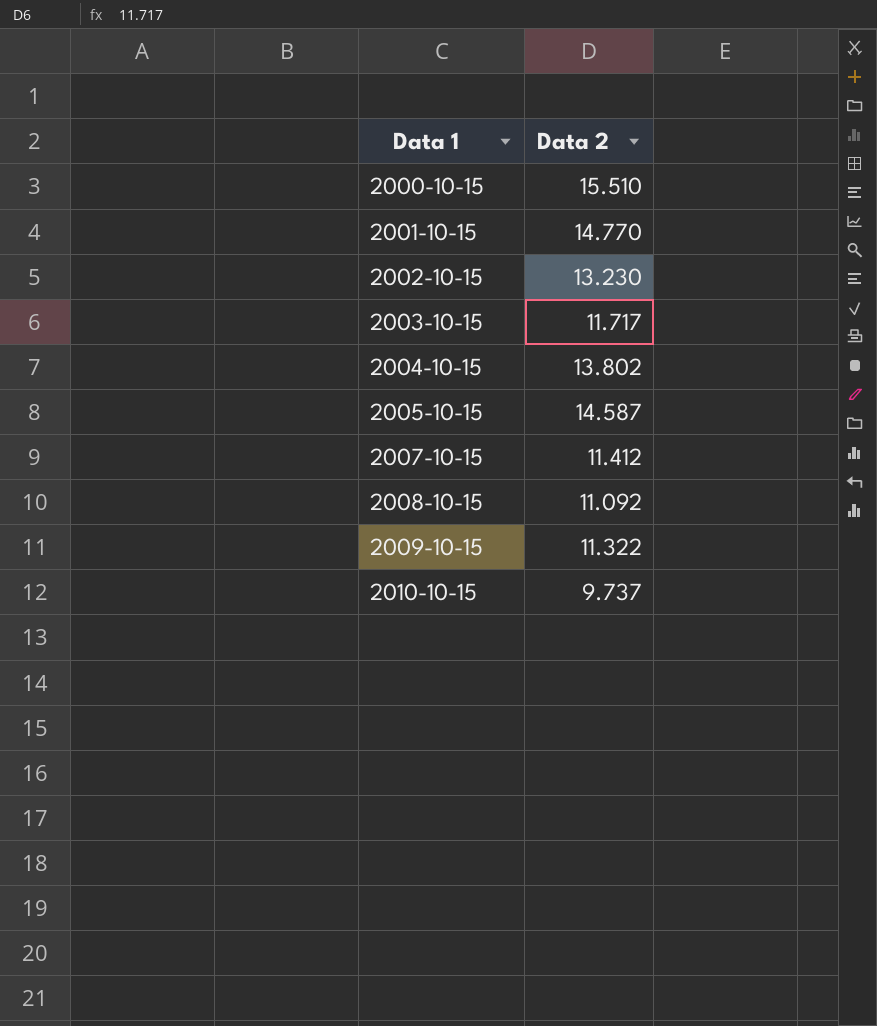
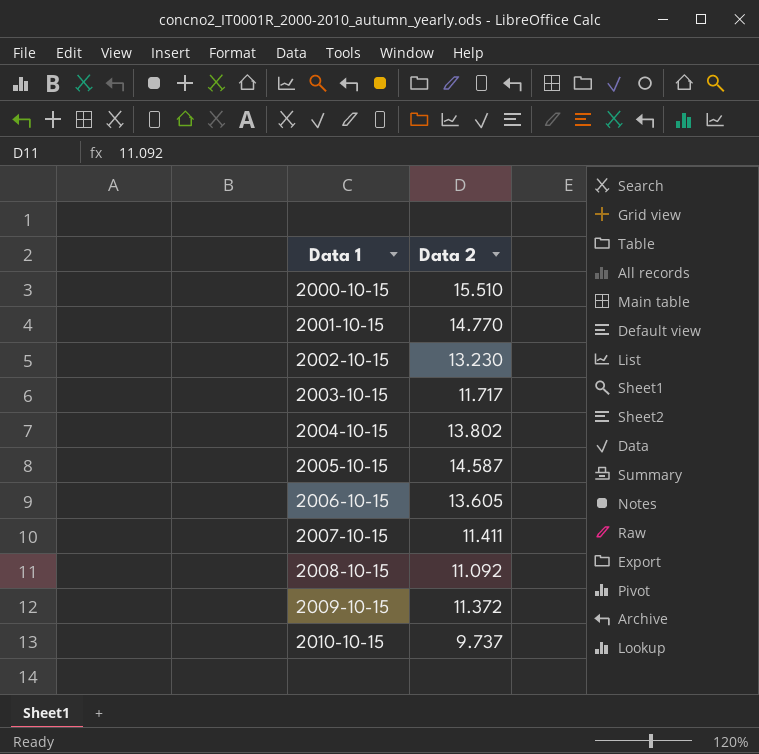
row 2006-10-15: none -> 13.605
2007-10-15 | Data 2: 11.412 -> 11.411
2009-10-15 | Data 2: 11.322 -> 11.372

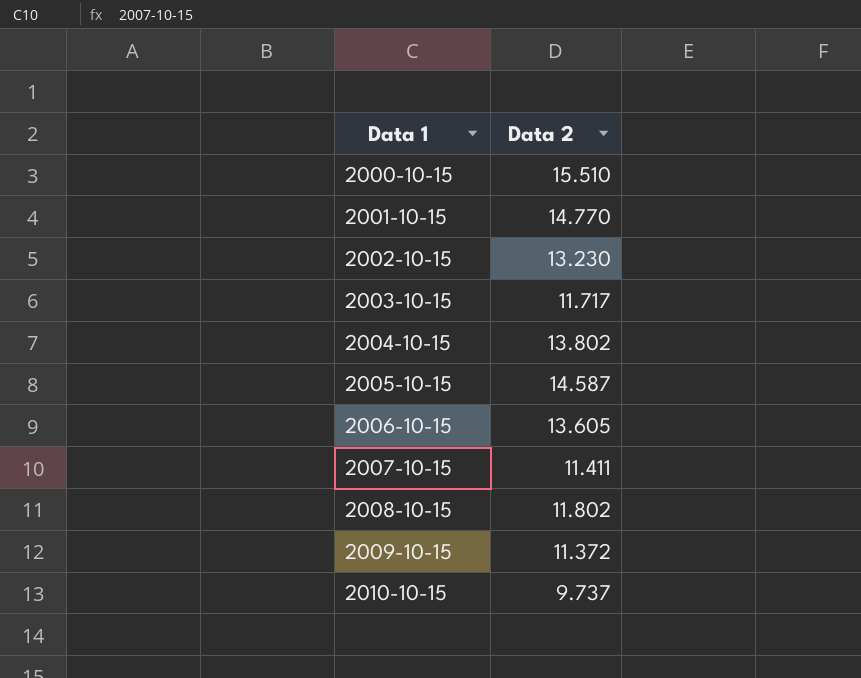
2008-10-15 | Data 2: 11.092 -> 11.802

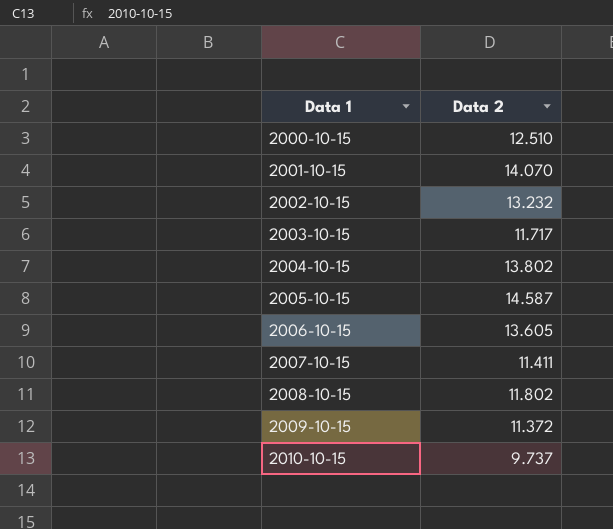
2000-10-15 | Data 2: 15.510 -> 12.510
2001-10-15 | Data 2: 14.770 -> 14.070
2002-10-15 | Data 2: 13.230 -> 13.232

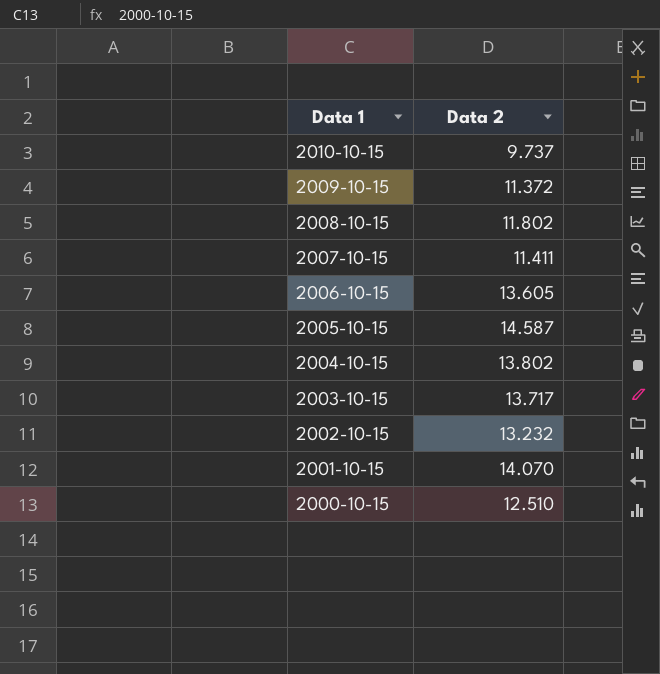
row order: Data 1 ascending -> Data 1 descending
2003-10-15 | Data 2: 11.717 -> 13.717

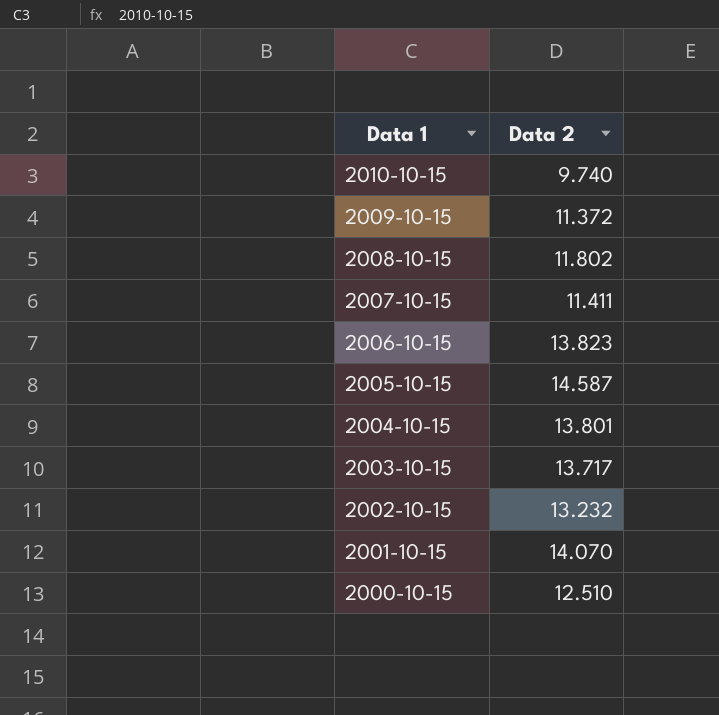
2010-10-15 | Data 2: 9.737 -> 9.740
2006-10-15 | Data 2: 13.605 -> 13.823
2004-10-15 | Data 2: 13.802 -> 13.801

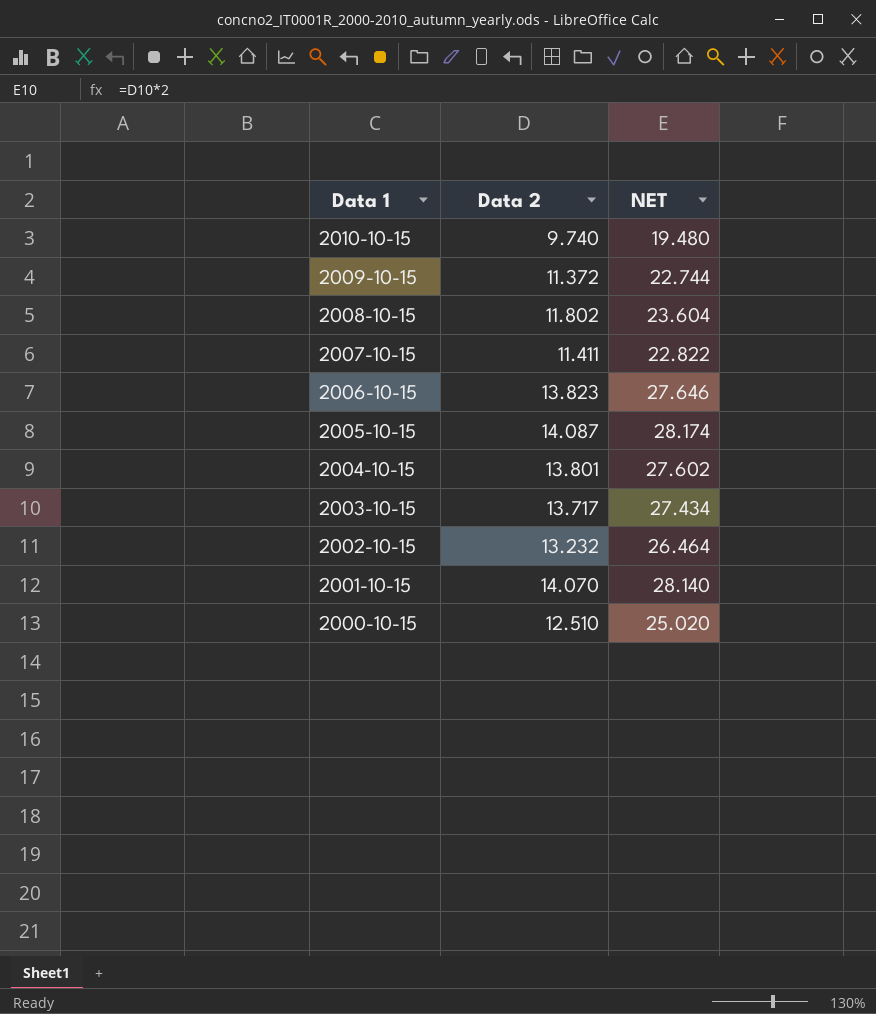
column NET | formula: none -> [Data 2] * 2
2005-10-15 | Data 2: 14.587 -> 14.087

